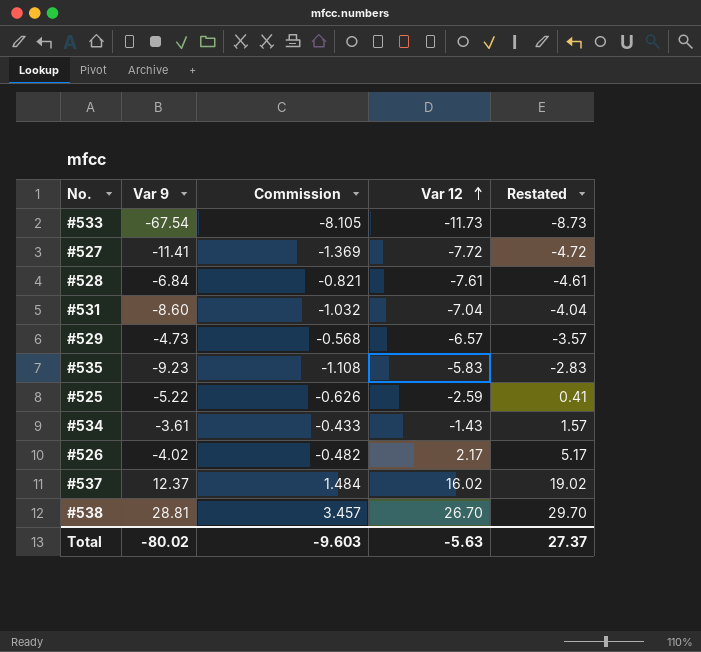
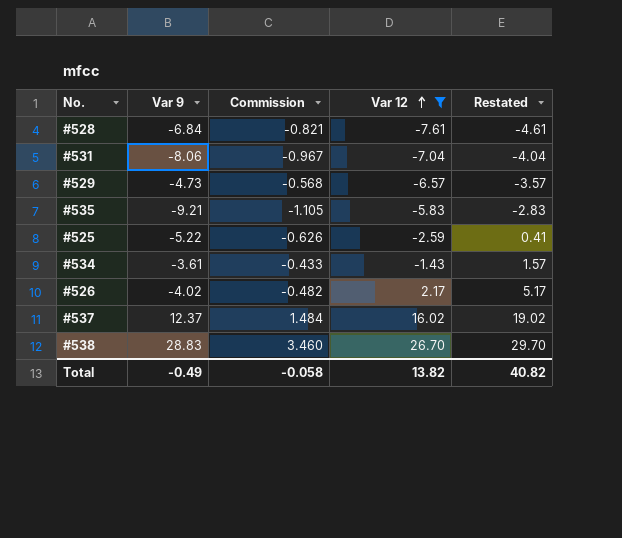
filter: none -> Var 12 >= -7.61
#531 | Var 9: -8.60 -> -8.06
#531 | Commission: -1.032 -> -0.967
#535 | Var 9: -9.23 -> -9.21
#535 | Commission: -1.108 -> -1.105
#538 | Var 9: 28.81 -> 28.83
#538 | Commission: 3.457 -> 3.460
Total | Var 9: -80.02 -> -0.49
Total | Commission: -9.603 -> -0.058
Total | Var 12: -5.63 -> 13.82
Total | Restated: 27.37 -> 40.82

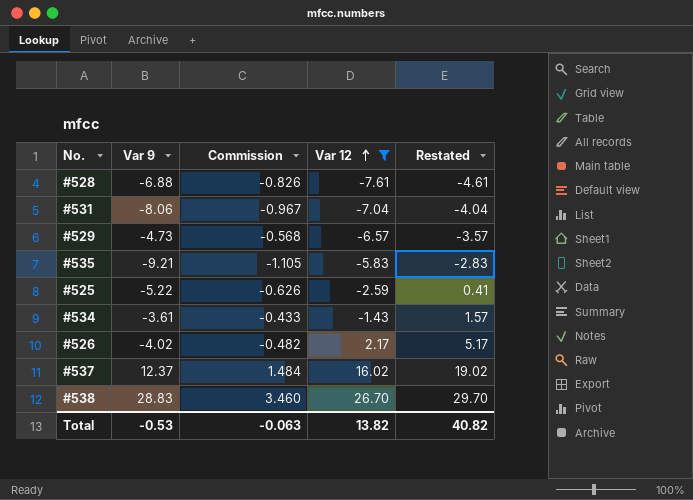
#528 | Var 9: -6.84 -> -6.88
#528 | Commission: -0.821 -> -0.826
Total | Var 9: -0.49 -> -0.53
Total | Commission: -0.058 -> -0.063

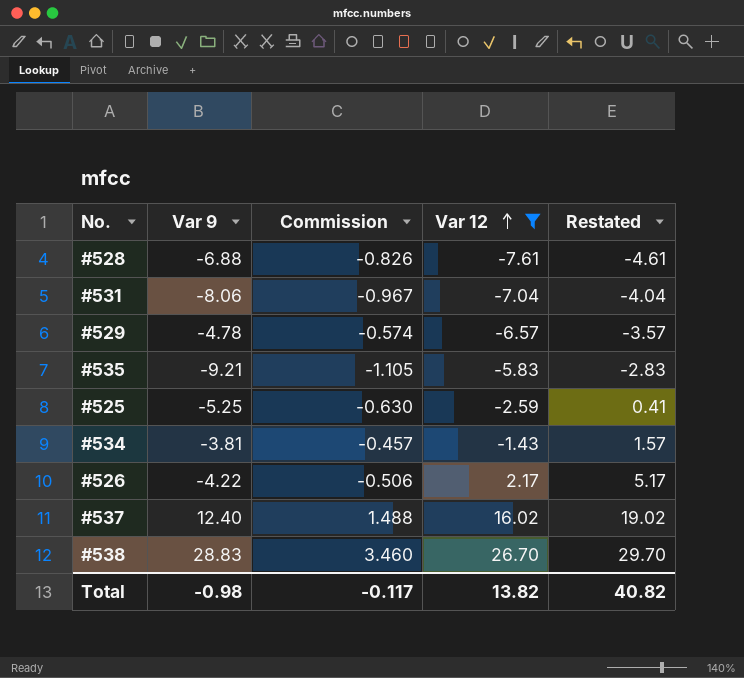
#529 | Var 9: -4.73 -> -4.78
#529 | Commission: -0.568 -> -0.574
#525 | Var 9: -5.22 -> -5.25
#525 | Commission: -0.626 -> -0.630
#534 | Var 9: -3.61 -> -3.81
#534 | Commission: -0.433 -> -0.457
#526 | Var 9: -4.02 -> -4.22
#526 | Commission: -0.482 -> -0.506
#537 | Var 9: 12.37 -> 12.40
#537 | Commission: 1.484 -> 1.488
Total | Var 9: -0.53 -> -0.98
Total | Commission: -0.063 -> -0.117

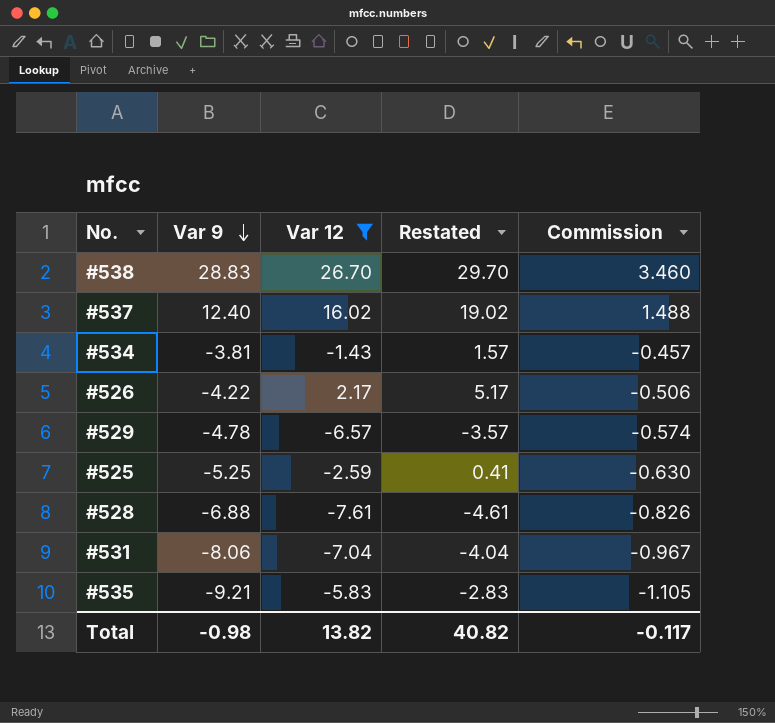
row order: Var 12 ascending -> Var 9 descending
column Commission | position: 3 -> 5

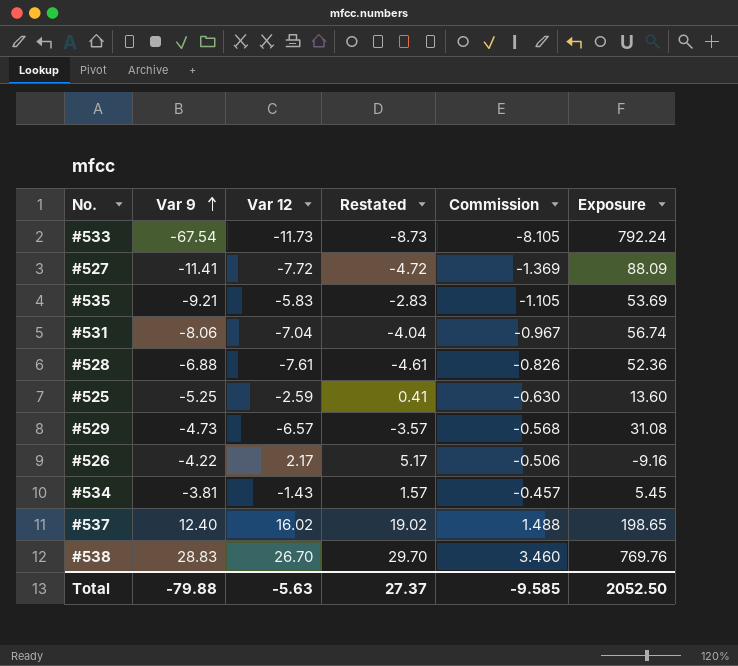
filter: Var 12 >= -7.61 -> none
row order: Var 9 descending -> Var 9 ascending
column Exposure | formula: none -> [Var 9] * [Var 12]
#529 | Var 9: -4.78 -> -4.73
#529 | Commission: -0.574 -> -0.568
Total | Var 9: -0.98 -> -79.88
Total | Var 12: 13.82 -> -5.63
Total | Restated: 40.82 -> 27.37
Total | Commission: -0.117 -> -9.585

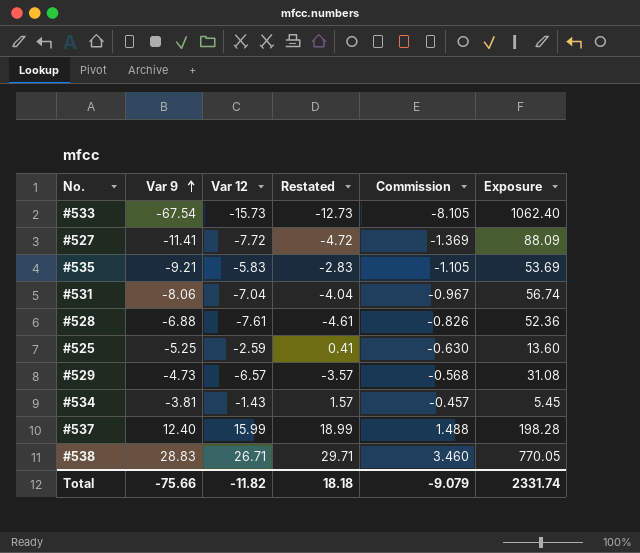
row #526: -4.22 | 2.17 | 5.17 | -0.506 | -9.16 -> none
#533 | Var 12: -11.73 -> -15.73
#533 | Restated: -8.73 -> -12.73
#533 | Exposure: 792.24 -> 1062.40
#537 | Var 12: 16.02 -> 15.99
#537 | Restated: 19.02 -> 18.99
#537 | Exposure: 198.65 -> 198.28
#538 | Var 12: 26.70 -> 26.71
#538 | Restated: 29.70 -> 29.71
#538 | Exposure: 769.76 -> 770.05
Total | Var 9: -79.88 -> -75.66
Total | Var 12: -5.63 -> -11.82
Total | Restated: 27.37 -> 18.18
Total | Commission: -9.585 -> -9.079
Total | Exposure: 2052.50 -> 2331.74

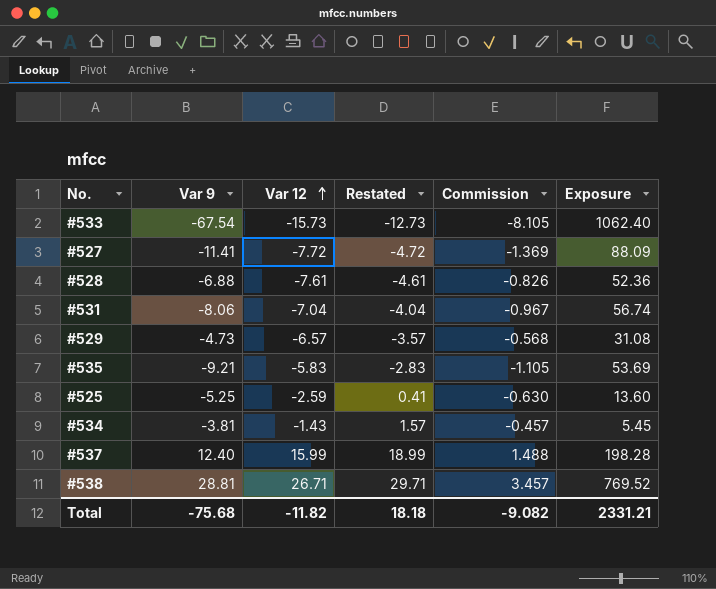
row order: Var 9 ascending -> Var 12 ascending
#538 | Var 9: 28.83 -> 28.81
#538 | Commission: 3.460 -> 3.457
#538 | Exposure: 770.05 -> 769.52
Total | Var 9: -75.66 -> -75.68
Total | Commission: -9.079 -> -9.082
Total | Exposure: 2331.74 -> 2331.21

